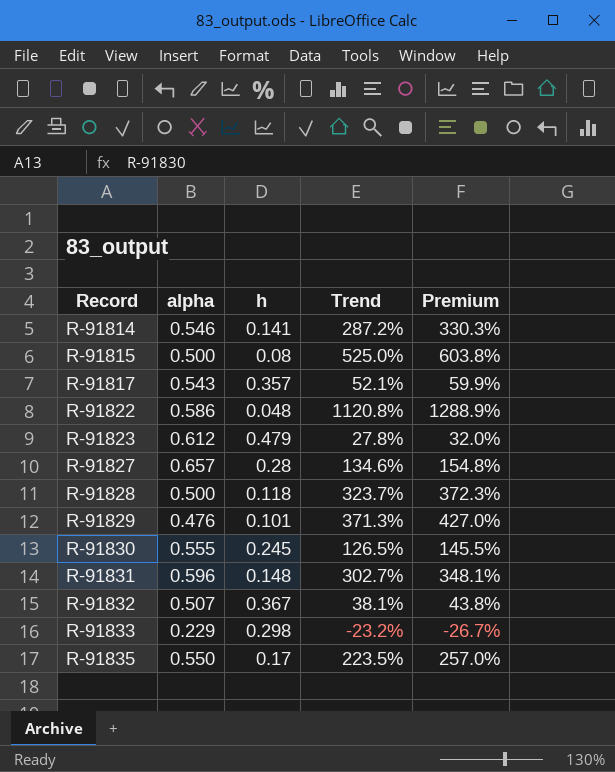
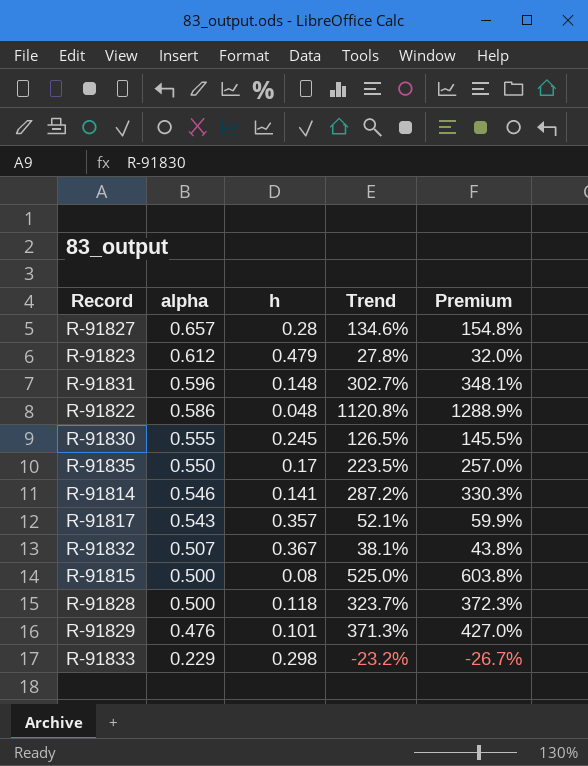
row order: Record ascending -> alpha descending

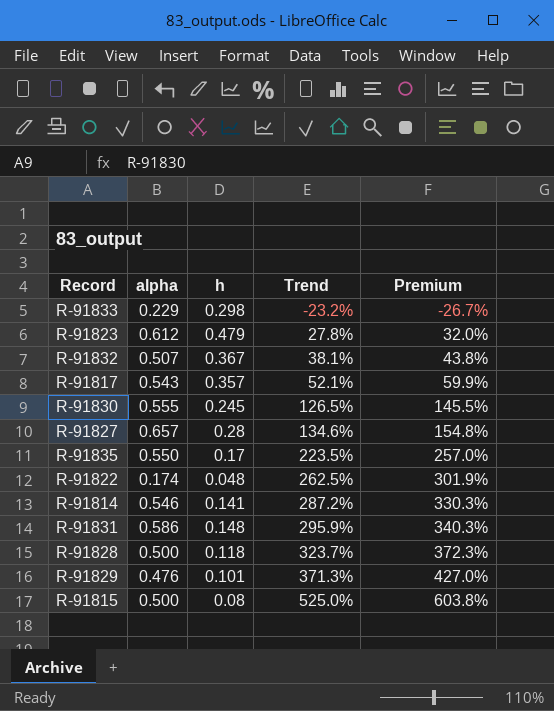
row order: alpha descending -> Trend ascending
R-91822 | alpha: 0.586 -> 0.174
R-91822 | Trend: 1120.8% -> 262.5%
R-91822 | Premium: 1288.9% -> 301.9%
R-91831 | alpha: 0.596 -> 0.586
R-91831 | Trend: 302.7% -> 295.9%
R-91831 | Premium: 348.1% -> 340.3%

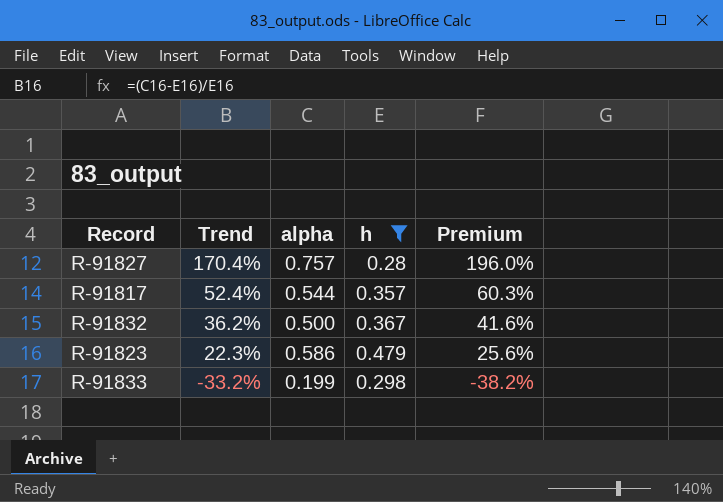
filter: none -> h >= 0.28
row order: Trend ascending -> Trend descending
column Trend | position: 4 -> 2
R-91827 | Trend: 134.6% -> 170.4%
R-91827 | alpha: 0.657 -> 0.757
R-91827 | Premium: 154.8% -> 196.0%
R-91817 | Trend: 52.1% -> 52.4%
R-91817 | alpha: 0.543 -> 0.544
R-91817 | Premium: 59.9% -> 60.3%
R-91832 | Trend: 38.1% -> 36.2%
R-91832 | alpha: 0.507 -> 0.500
R-91832 | Premium: 43.8% -> 41.6%
R-91823 | Trend: 27.8% -> 22.3%
R-91823 | alpha: 0.612 -> 0.586
R-91823 | Premium: 32.0% -> 25.6%
R-91833 | Trend: -23.2% -> -33.2%
R-91833 | alpha: 0.229 -> 0.199
R-91833 | Premium: -26.7% -> -38.2%

